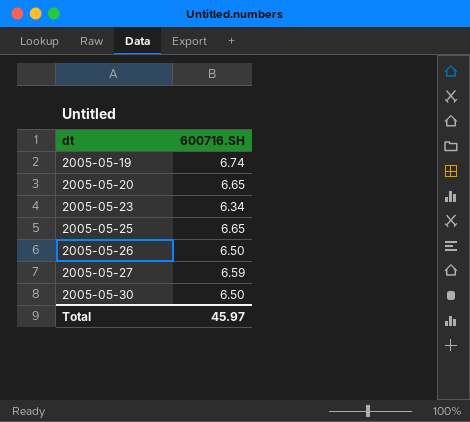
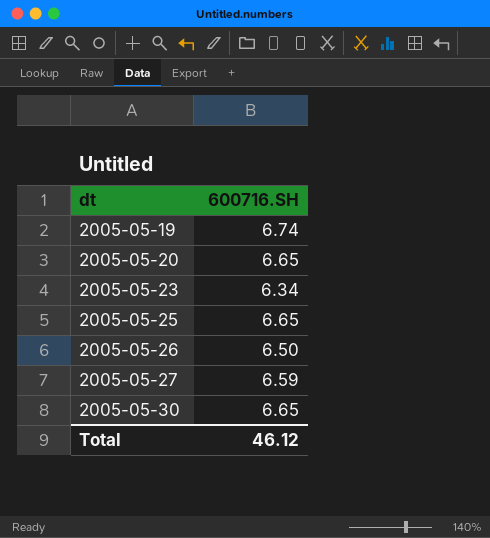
2005-05-30 | 600716.SH: 6.50 -> 6.65
Total | 600716.SH: 45.97 -> 46.12

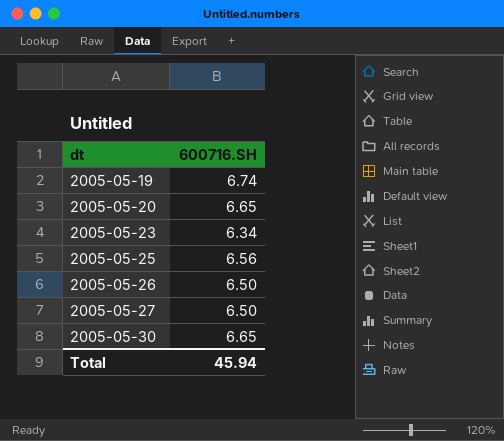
2005-05-25 | 600716.SH: 6.65 -> 6.56
2005-05-27 | 600716.SH: 6.59 -> 6.50
Total | 600716.SH: 46.12 -> 45.94

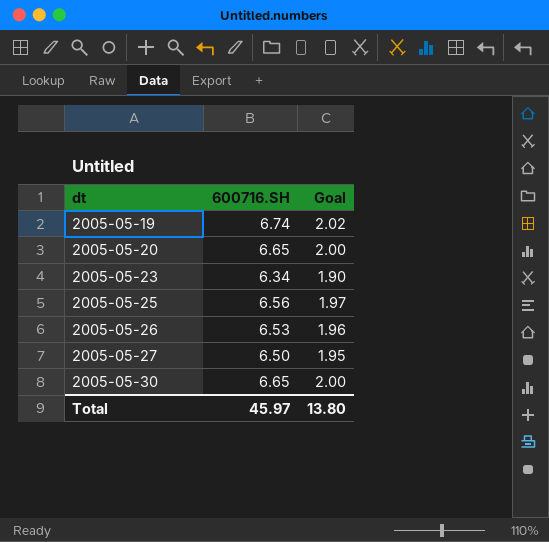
column Goal | formula: none -> [600716.SH] * 0.3
2005-05-26 | 600716.SH: 6.50 -> 6.53
Total | 600716.SH: 45.94 -> 45.97

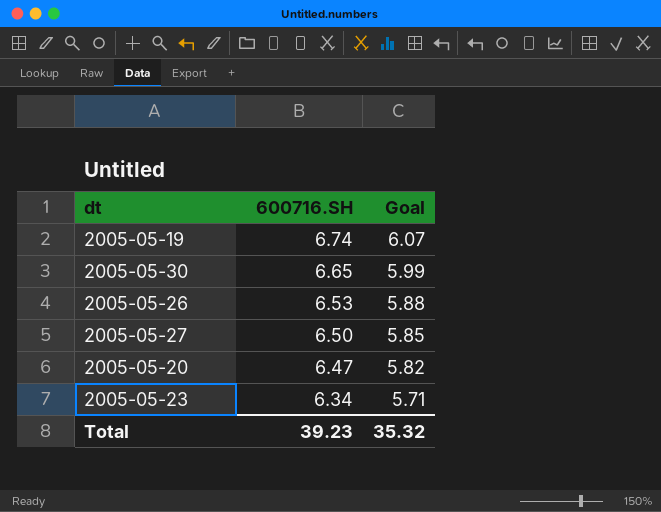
row order: dt ascending -> 600716.SH descending
column Goal | formula: [600716.SH] * 0.3 -> [600716.SH] * 0.9
row 2005-05-25: 6.56 | 1.97 -> none
2005-05-20 | 600716.SH: 6.65 -> 6.47
Total | 600716.SH: 45.97 -> 39.23
Total | Goal: 13.80 -> 35.32

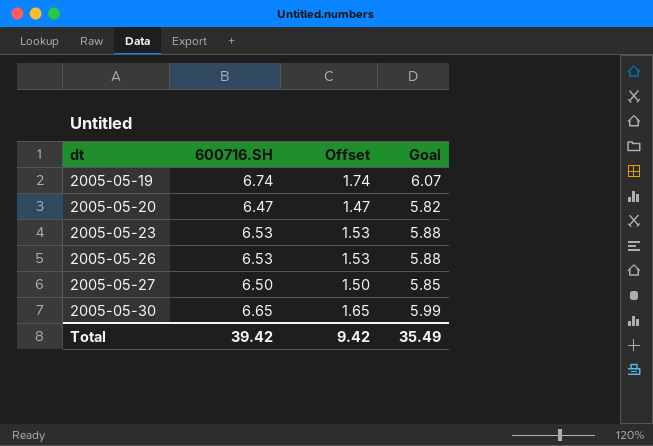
row order: 600716.SH descending -> dt ascending
column Offset | formula: none -> [600716.SH] - 5
2005-05-23 | 600716.SH: 6.34 -> 6.53
2005-05-23 | Goal: 5.71 -> 5.88
Total | 600716.SH: 39.23 -> 39.42
Total | Goal: 35.32 -> 35.49

